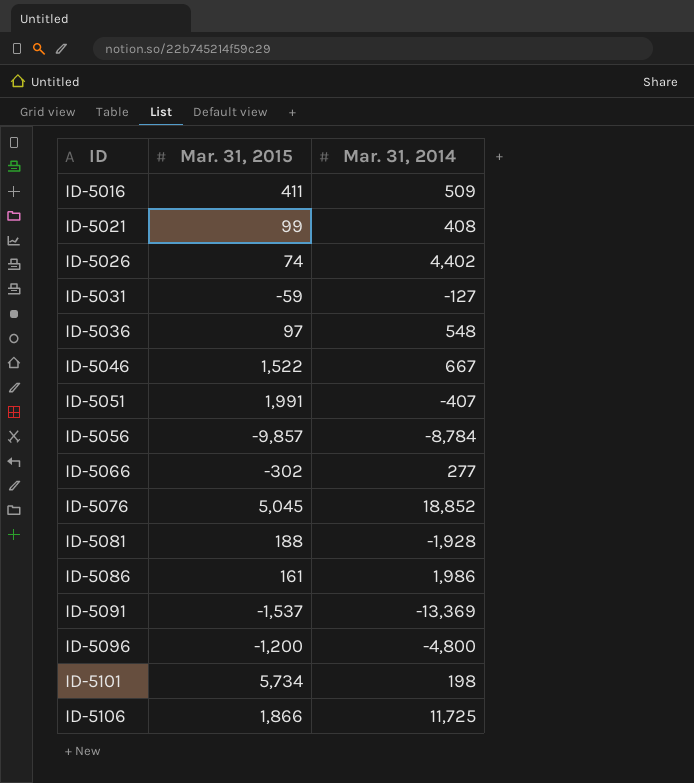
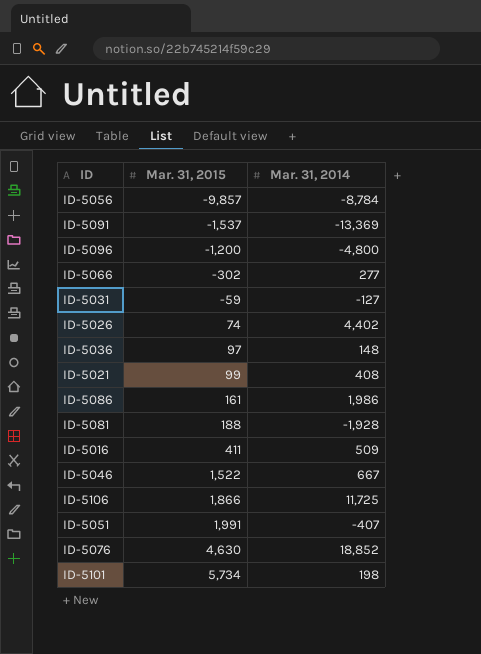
row order: ID ascending -> Mar. 31, 2015 ascending
ID-5036 | Mar. 31, 2014: 548 -> 148
ID-5076 | Mar. 31, 2015: 5,045 -> 4,630

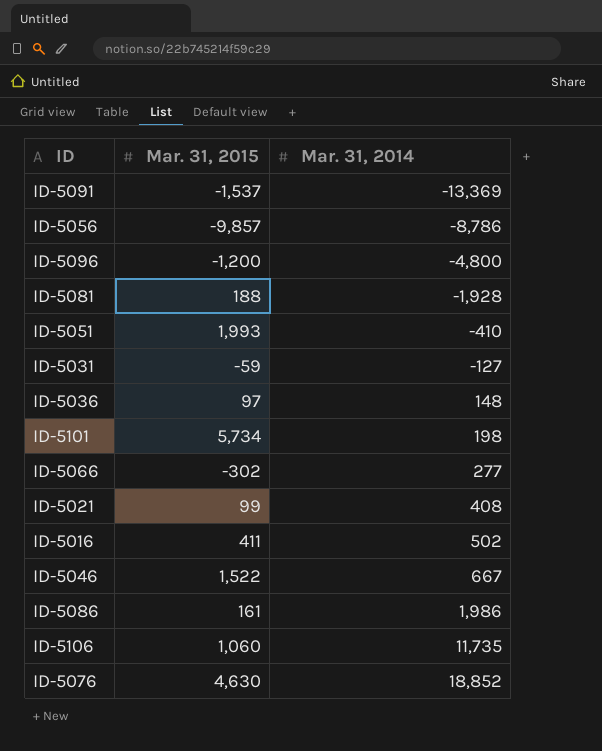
row order: Mar. 31, 2015 ascending -> Mar. 31, 2014 ascending
row ID-5026: 74 | 4,402 -> none
ID-5056 | Mar. 31, 2014: -8,784 -> -8,786
ID-5051 | Mar. 31, 2015: 1,991 -> 1,993
ID-5051 | Mar. 31, 2014: -407 -> -410
ID-5016 | Mar. 31, 2014: 509 -> 502
ID-5106 | Mar. 31, 2015: 1,866 -> 1,060
ID-5106 | Mar. 31, 2014: 11,725 -> 11,735

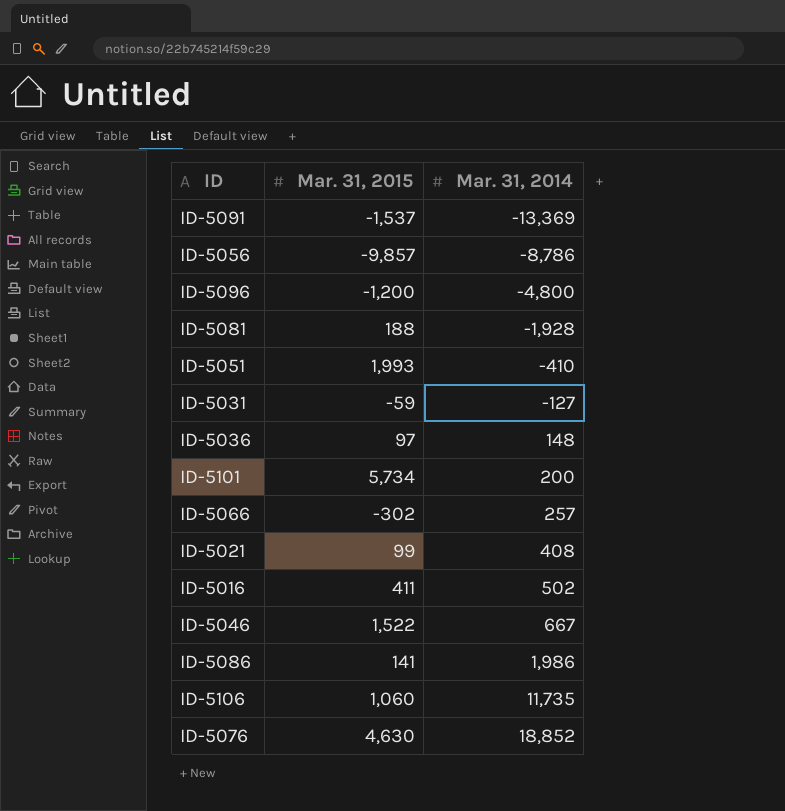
ID-5101 | Mar. 31, 2014: 198 -> 200
ID-5066 | Mar. 31, 2014: 277 -> 257
ID-5086 | Mar. 31, 2015: 161 -> 141

